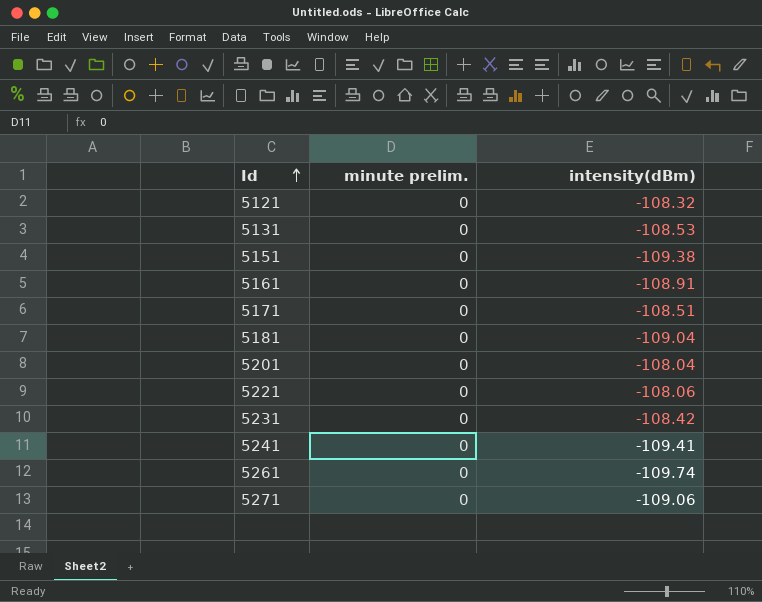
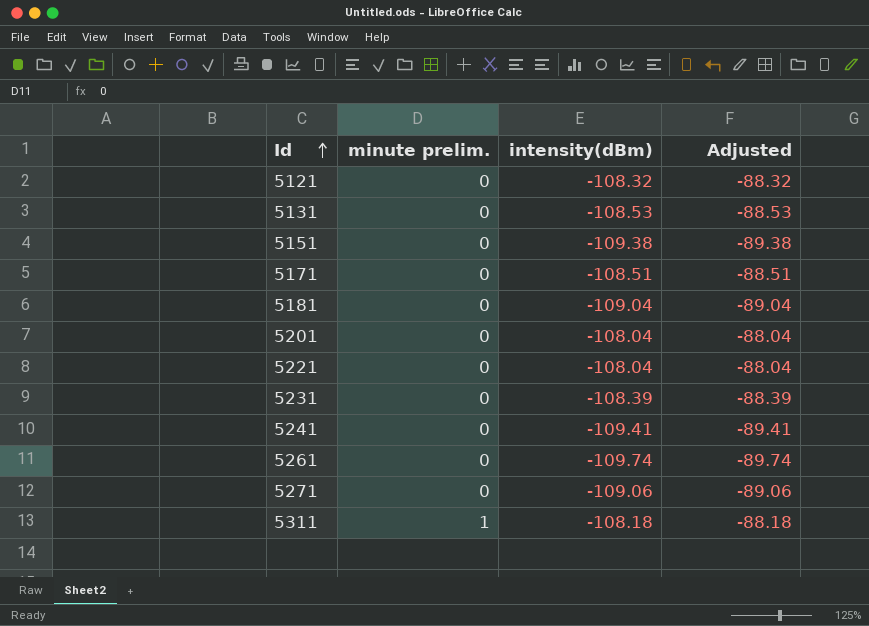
column Adjusted | formula: none -> [intensity(dBm)] + 20
row 5161: 0 | -108.91 -> none
5221 | intensity(dBm): -108.06 -> -108.04
5231 | intensity(dBm): -108.42 -> -108.39
row 5311: none -> 1 | -108.18 | -88.18

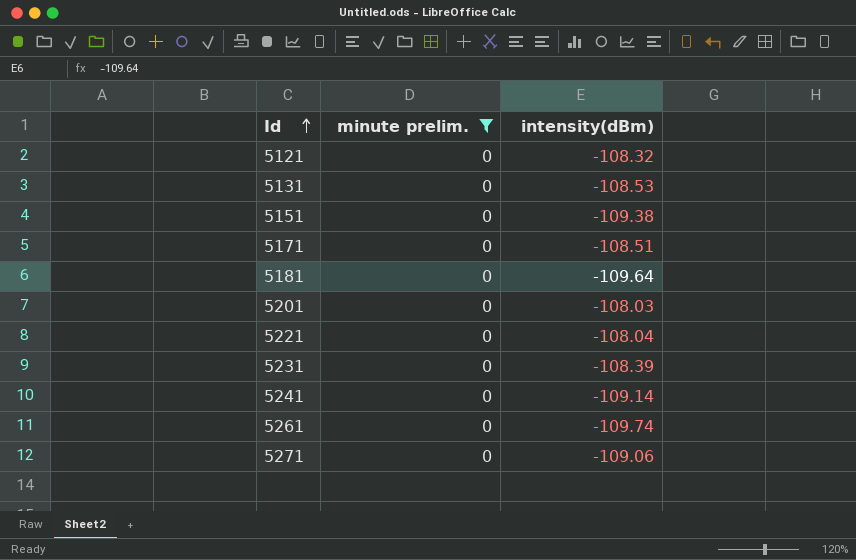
filter: none -> minute prelim. = 0
column Adjusted | formula: [intensity(dBm)] + 20 -> none
5181 | intensity(dBm): -109.04 -> -109.64
5201 | intensity(dBm): -108.04 -> -108.03
5241 | intensity(dBm): -109.41 -> -109.14

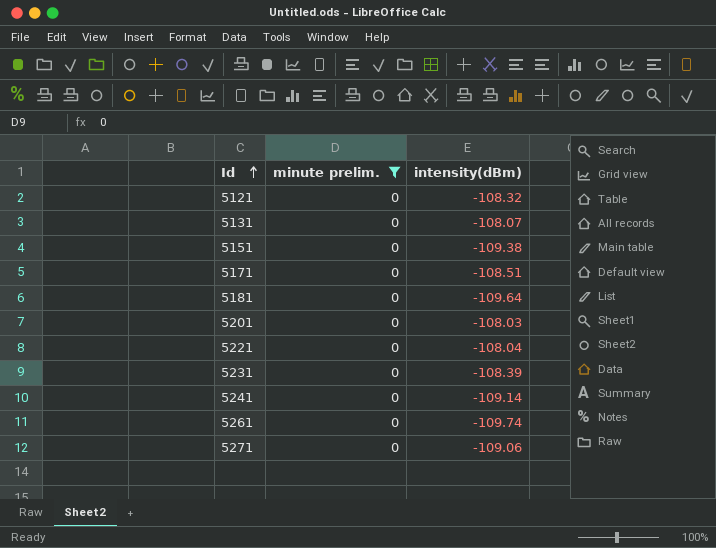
5131 | intensity(dBm): -108.53 -> -108.07

